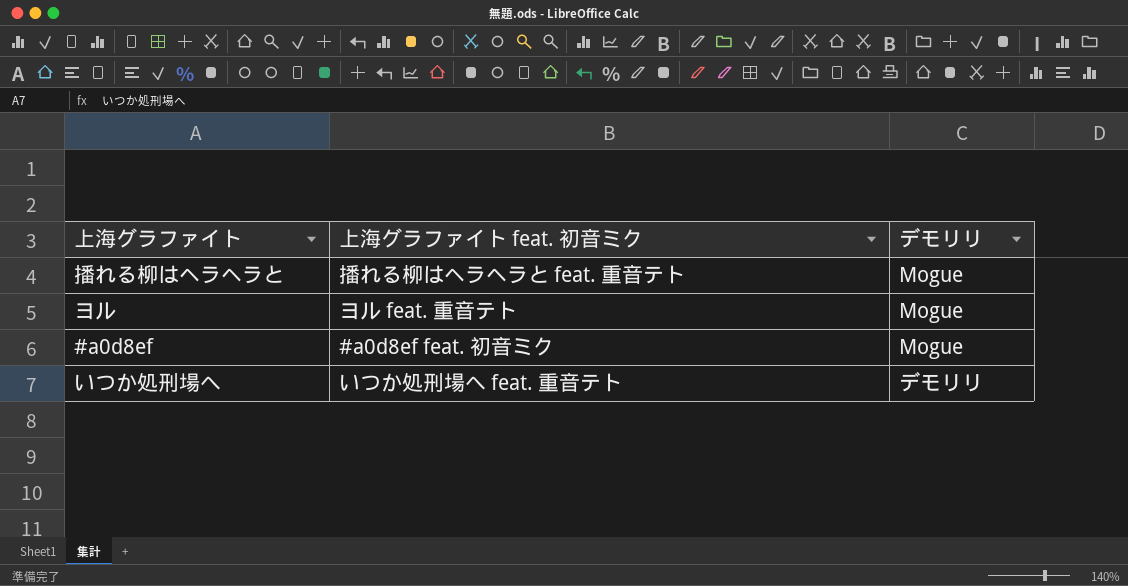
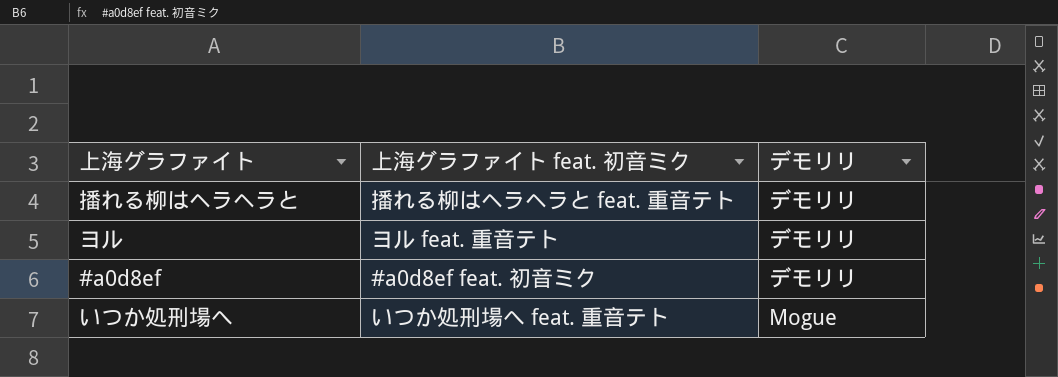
播れる柳はヘラヘラと | デモリリ: Mogue -> デモリリ
ヨル | デモリリ: Mogue -> デモリリ
#a0d8ef | デモリリ: Mogue -> デモリリ
いつか処刑場へ | デモリリ: デモリリ -> Mogue

